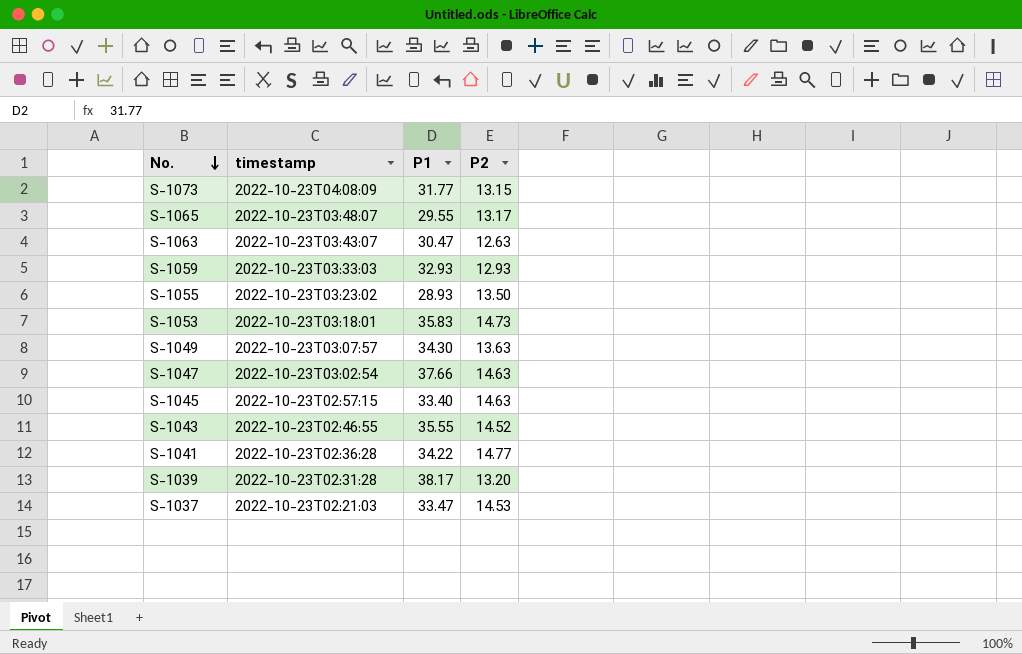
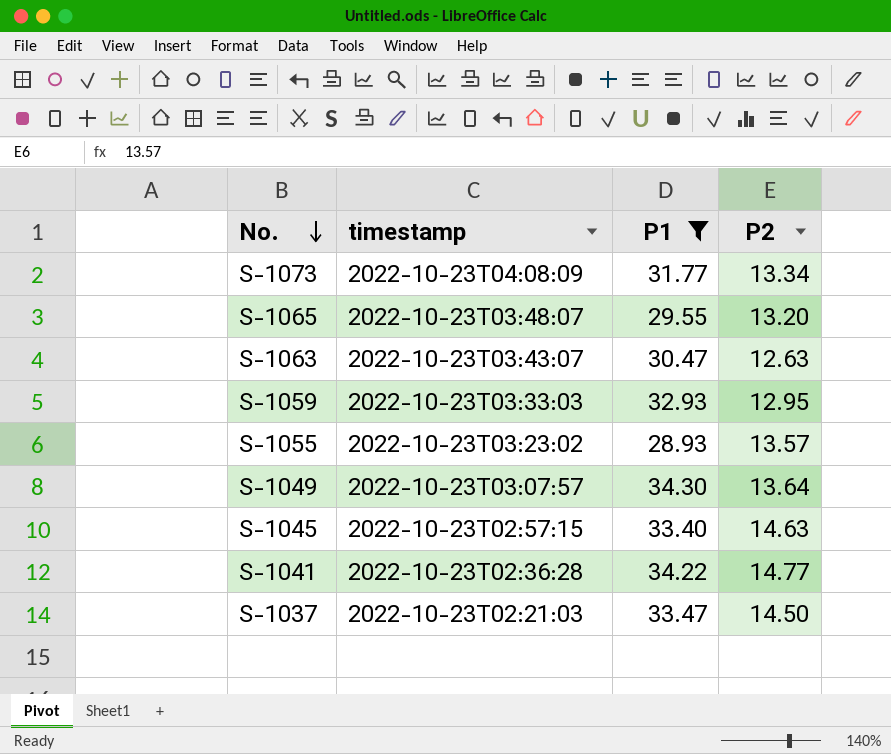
filter: none -> P1 <= 34.30
S-1073 | P2: 13.15 -> 13.34
S-1065 | P2: 13.17 -> 13.20
S-1059 | P2: 12.93 -> 12.95
S-1055 | P2: 13.50 -> 13.57
S-1049 | P2: 13.63 -> 13.64
S-1037 | P2: 14.53 -> 14.50

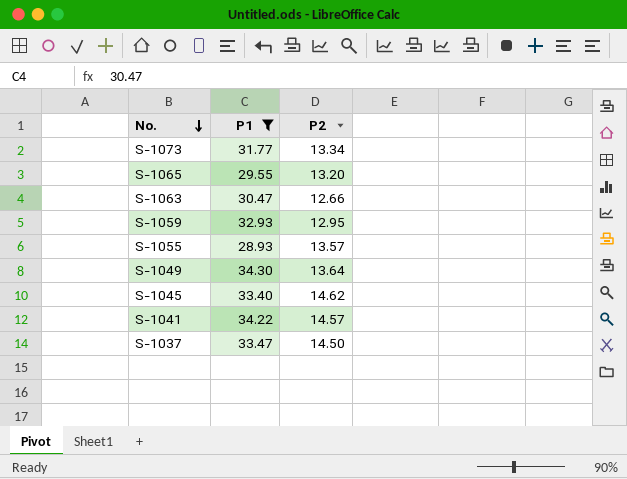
column timestamp | position: 2 -> none
S-1063 | P2: 12.63 -> 12.66
S-1045 | P2: 14.63 -> 14.62
S-1041 | P2: 14.77 -> 14.57

